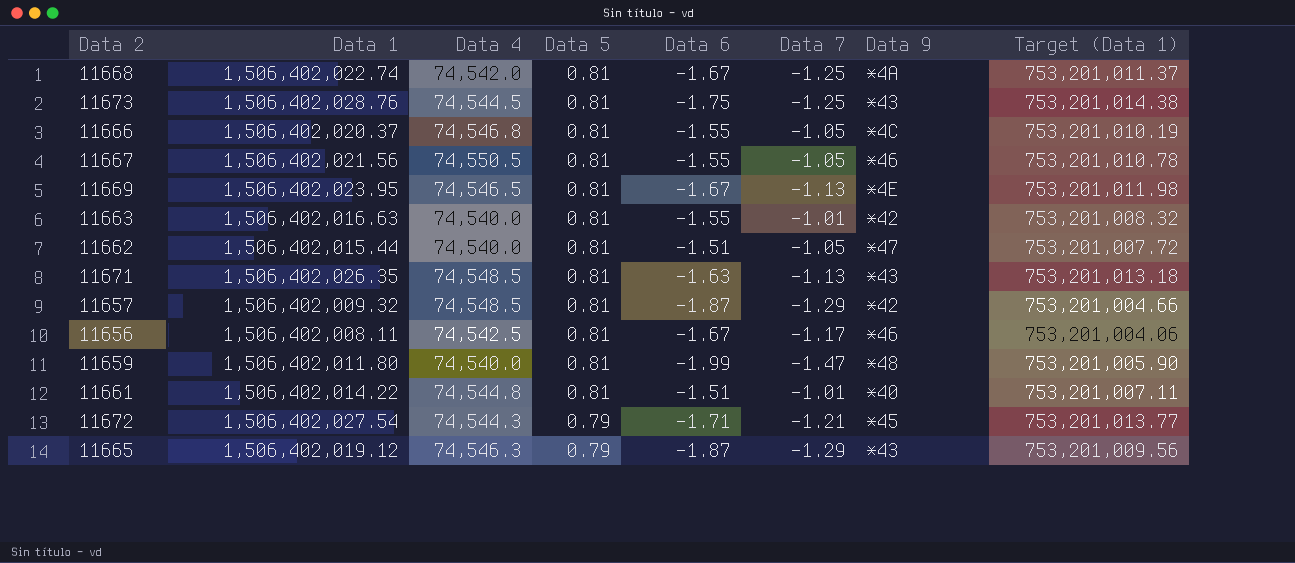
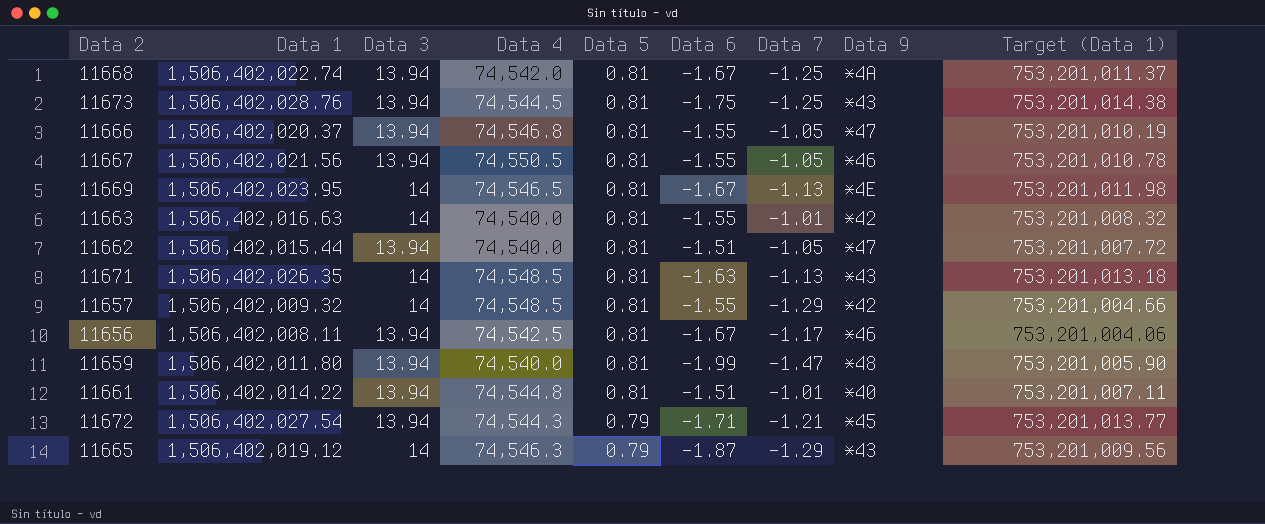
column Data 3 | position: none -> 3
11666 | Data 9: *4C -> *47
11657 | Data 6: -1.87 -> -1.55

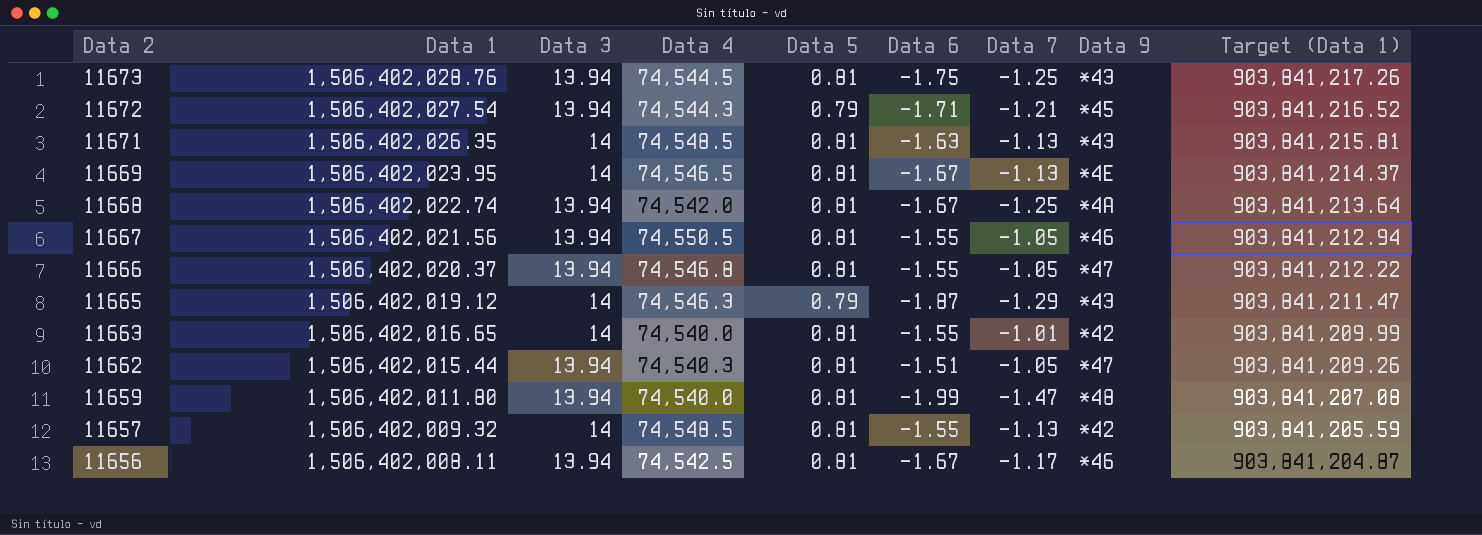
row order: Data 5 descending -> Data 2 descending
column Target (Data 1) | formula: [Data 1] * 0.5 -> [Data 1] * 0.6
row 11661: 1,506,402,014.22 | 13.94 | 74,544.8 | 0.81 | -1.51 | -1.01 | *40 | 753,201,007.11 -> none
11663 | Data 1: 1,506,402,016.63 -> 1,506,402,016.65
11662 | Data 4: 74,540.0 -> 74,540.3
11657 | Data 7: -1.29 -> -1.13

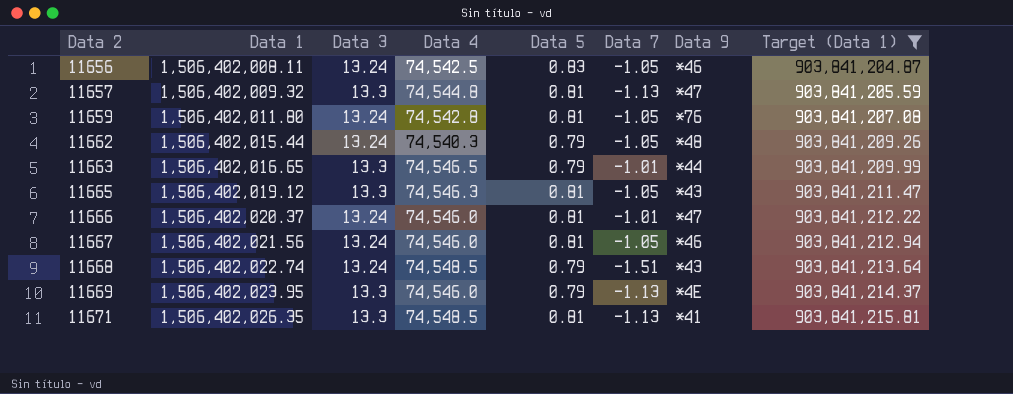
filter: none -> Target (Data 1) <= 903,841,215.81
row order: Data 2 descending -> Data 2 ascending
column Data 6 | position: 6 -> none
11656 | Data 3: 13.94 -> 13.24
11656 | Data 5: 0.81 -> 0.83
11656 | Data 7: -1.17 -> -1.05
11657 | Data 3: 14 -> 13.3
11657 | Data 4: 74,548.5 -> 74,544.8
11657 | Data 9: *42 -> *47
11659 | Data 3: 13.94 -> 13.24
11659 | Data 4: 74,540.0 -> 74,542.8
11659 | Data 7: -1.47 -> -1.05
11659 | Data 9: *48 -> *76
11662 | Data 3: 13.94 -> 13.24
11662 | Data 5: 0.81 -> 0.79
11662 | Data 9: *47 -> *48
11663 | Data 3: 14 -> 13.3
11663 | Data 4: 74,540.0 -> 74,546.5
11663 | Data 5: 0.81 -> 0.79
11663 | Data 9: *42 -> *44
11665 | Data 3: 14 -> 13.3
11665 | Data 5: 0.79 -> 0.81
11665 | Data 7: -1.29 -> -1.05
11666 | Data 3: 13.94 -> 13.24
11666 | Data 4: 74,546.8 -> 74,546.0
11666 | Data 7: -1.05 -> -1.01
11667 | Data 3: 13.94 -> 13.24
11667 | Data 4: 74,550.5 -> 74,546.0
11668 | Data 3: 13.94 -> 13.24
11668 | Data 4: 74,542.0 -> 74,548.5
11668 | Data 5: 0.81 -> 0.79
11668 | Data 7: -1.25 -> -1.51
11668 | Data 9: *4A -> *43
11669 | Data 3: 14 -> 13.3
11669 | Data 4: 74,546.5 -> 74,546.0
11669 | Data 5: 0.81 -> 0.79
11671 | Data 3: 14 -> 13.3
11671 | Data 9: *43 -> *41

